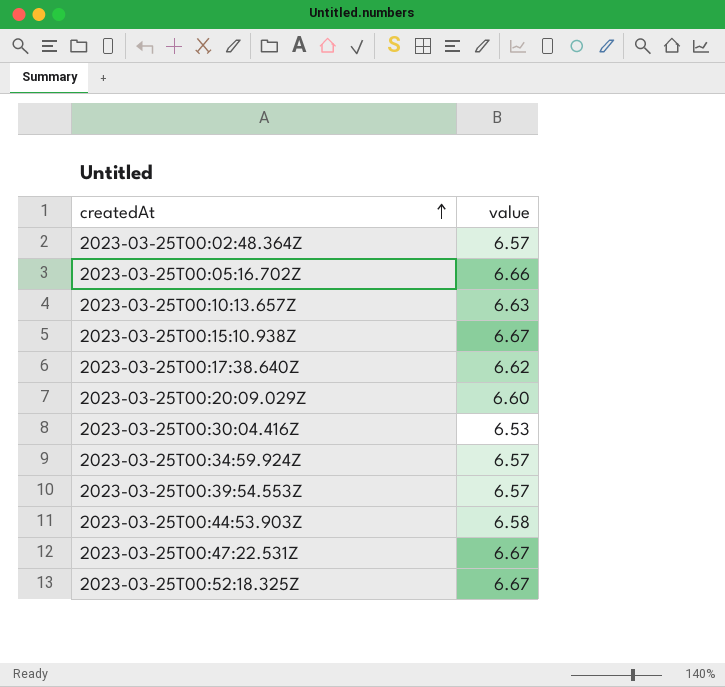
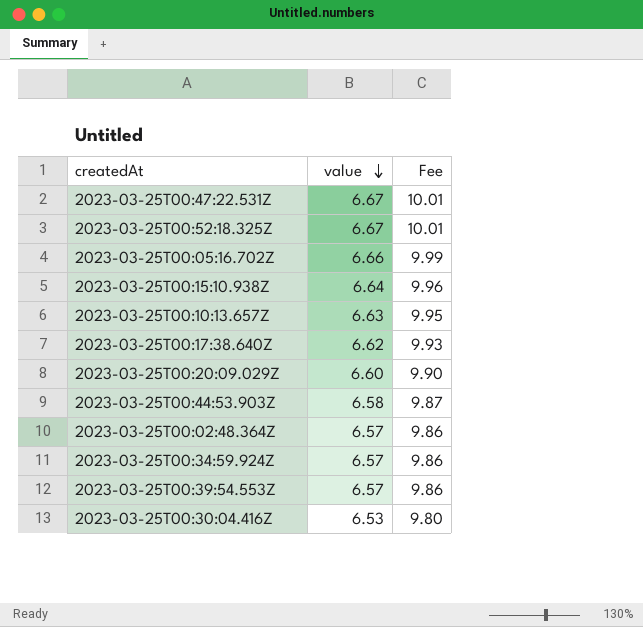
row order: createdAt ascending -> value descending
column Fee | formula: none -> [value] * 1.5
2023-03-25T00:15:10.938Z | value: 6.67 -> 6.64

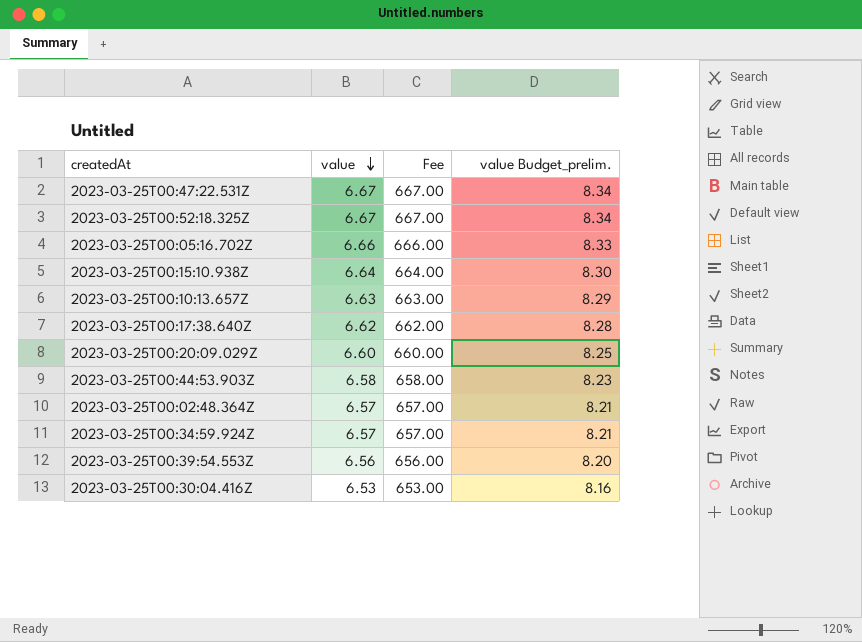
column Fee | formula: [value] * 1.5 -> [value] * 100
column value Budget_prelim. | formula: none -> [value] * 1.25
2023-03-25T00:39:54.553Z | value: 6.57 -> 6.56

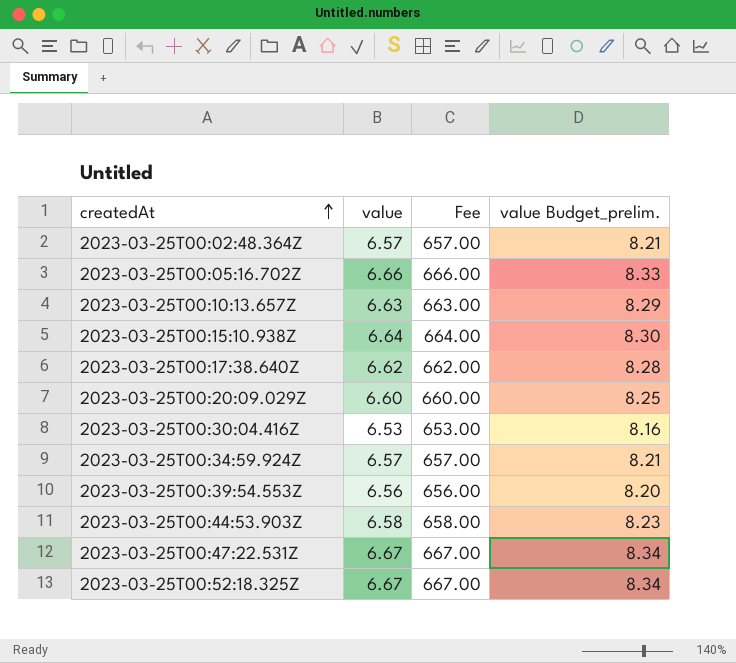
row order: value descending -> createdAt ascending

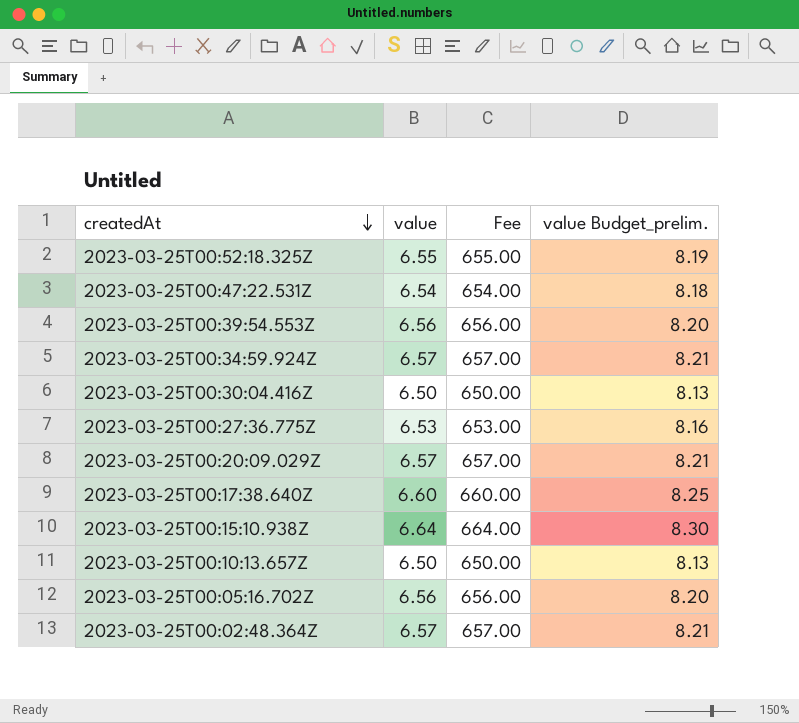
row order: createdAt ascending -> createdAt descending
row 2023-03-25T00:44:53.903Z: 6.58 | 658.00 | 8.23 -> none
2023-03-25T00:52:18.325Z | value: 6.67 -> 6.55
2023-03-25T00:52:18.325Z | Fee: 667.00 -> 655.00
2023-03-25T00:52:18.325Z | value Budget_prelim.: 8.34 -> 8.19
2023-03-25T00:47:22.531Z | value: 6.67 -> 6.54
2023-03-25T00:47:22.531Z | Fee: 667.00 -> 654.00
2023-03-25T00:47:22.531Z | value Budget_prelim.: 8.34 -> 8.18
2023-03-25T00:30:04.416Z | value: 6.53 -> 6.50
2023-03-25T00:30:04.416Z | Fee: 653.00 -> 650.00
2023-03-25T00:30:04.416Z | value Budget_prelim.: 8.16 -> 8.13
row 2023-03-25T00:27:36.775Z: none -> 6.53 | 653.00 | 8.16
2023-03-25T00:20:09.029Z | value: 6.60 -> 6.57
2023-03-25T00:20:09.029Z | Fee: 660.00 -> 657.00
2023-03-25T00:20:09.029Z | value Budget_prelim.: 8.25 -> 8.21
2023-03-25T00:17:38.640Z | value: 6.62 -> 6.60
2023-03-25T00:17:38.640Z | Fee: 662.00 -> 660.00
2023-03-25T00:17:38.640Z | value Budget_prelim.: 8.28 -> 8.25
2023-03-25T00:10:13.657Z | value: 6.63 -> 6.50
2023-03-25T00:10:13.657Z | Fee: 663.00 -> 650.00
2023-03-25T00:10:13.657Z | value Budget_prelim.: 8.29 -> 8.13
2023-03-25T00:05:16.702Z | value: 6.66 -> 6.56
2023-03-25T00:05:16.702Z | Fee: 666.00 -> 656.00
2023-03-25T00:05:16.702Z | value Budget_prelim.: 8.33 -> 8.20

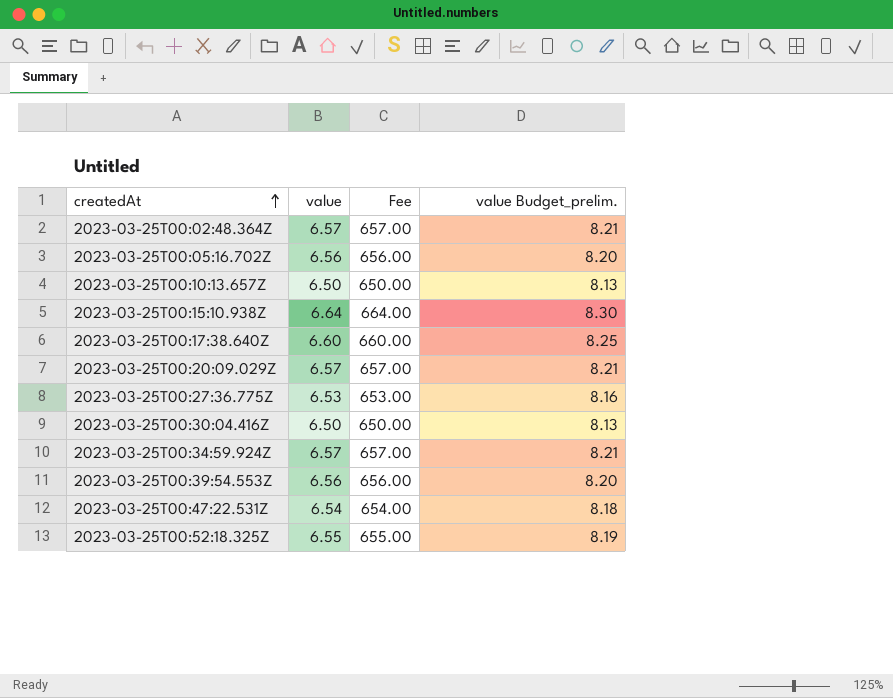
row order: createdAt descending -> createdAt ascending

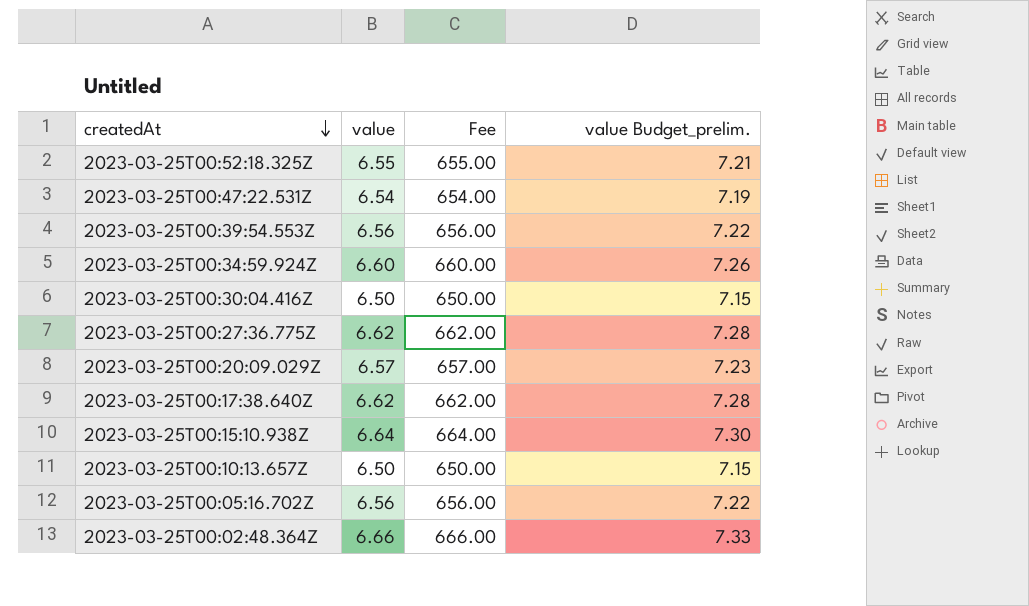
row order: createdAt ascending -> createdAt descending
column value Budget_prelim. | formula: [value] * 1.25 -> [value] * 1.1
2023-03-25T00:34:59.924Z | value: 6.57 -> 6.60
2023-03-25T00:34:59.924Z | Fee: 657.00 -> 660.00
2023-03-25T00:27:36.775Z | value: 6.53 -> 6.62
2023-03-25T00:27:36.775Z | Fee: 653.00 -> 662.00
2023-03-25T00:17:38.640Z | value: 6.60 -> 6.62
2023-03-25T00:17:38.640Z | Fee: 660.00 -> 662.00
2023-03-25T00:02:48.364Z | value: 6.57 -> 6.66
2023-03-25T00:02:48.364Z | Fee: 657.00 -> 666.00

